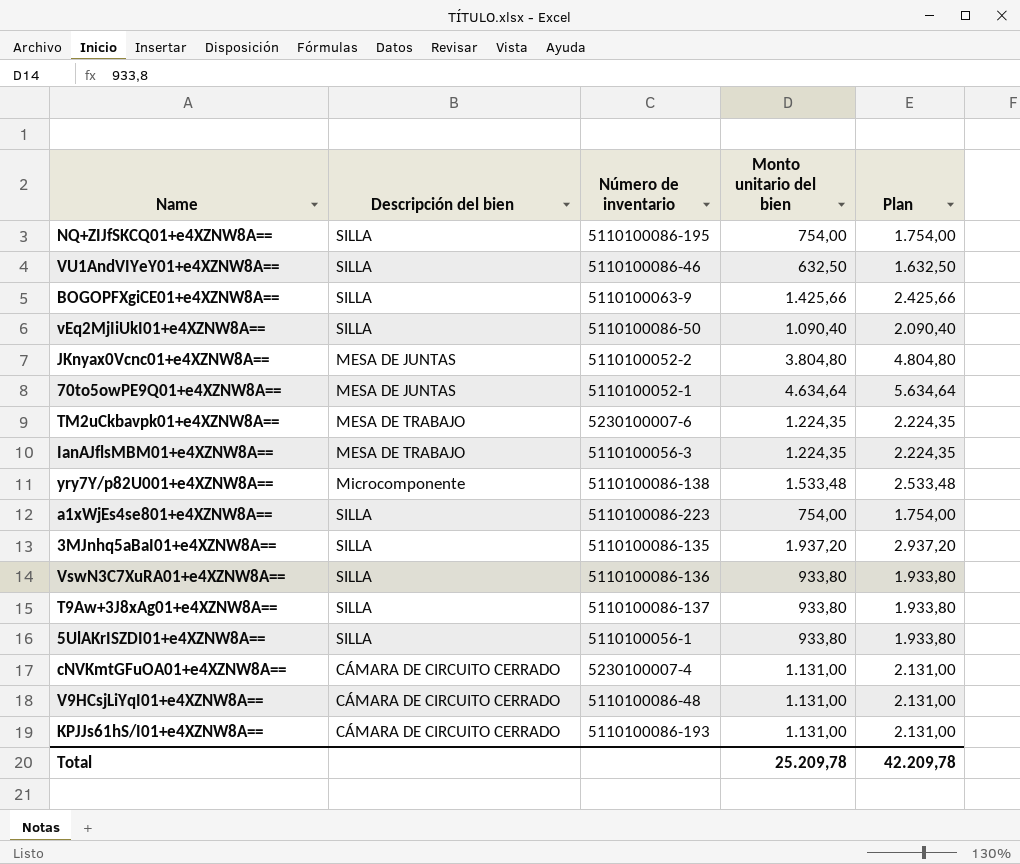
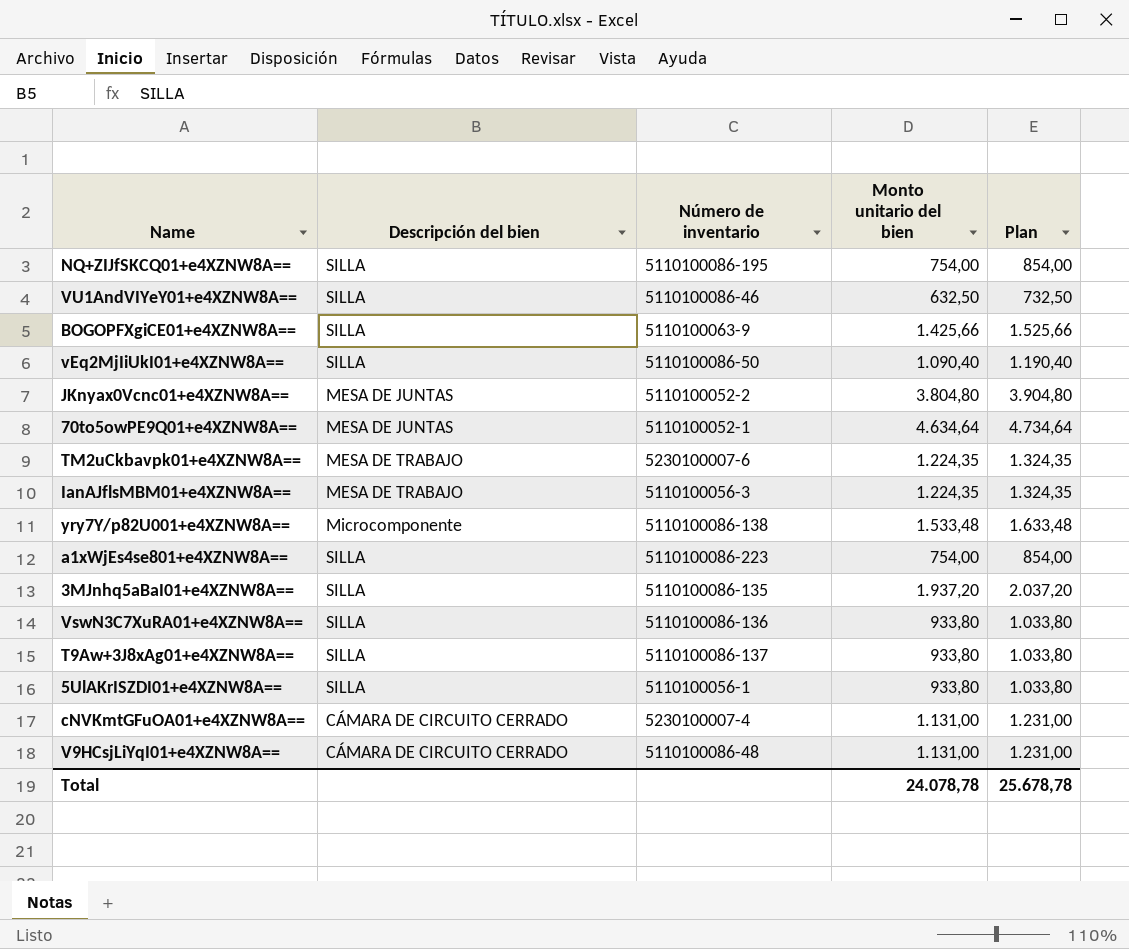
column Plan | formula: [Monto unitario del bien] + 1000 -> [Monto unitario del bien] + 100
row KPJJs61hS/I01+e4XZNW8A==: CÁMARA DE CIRCUITO CERRADO | 5110100086-193 | 1.131,00 | 2.131,00 -> none
Total | Monto unitario del bien: 25.209,78 -> 24.078,78
Total | Plan: 42.209,78 -> 25.678,78

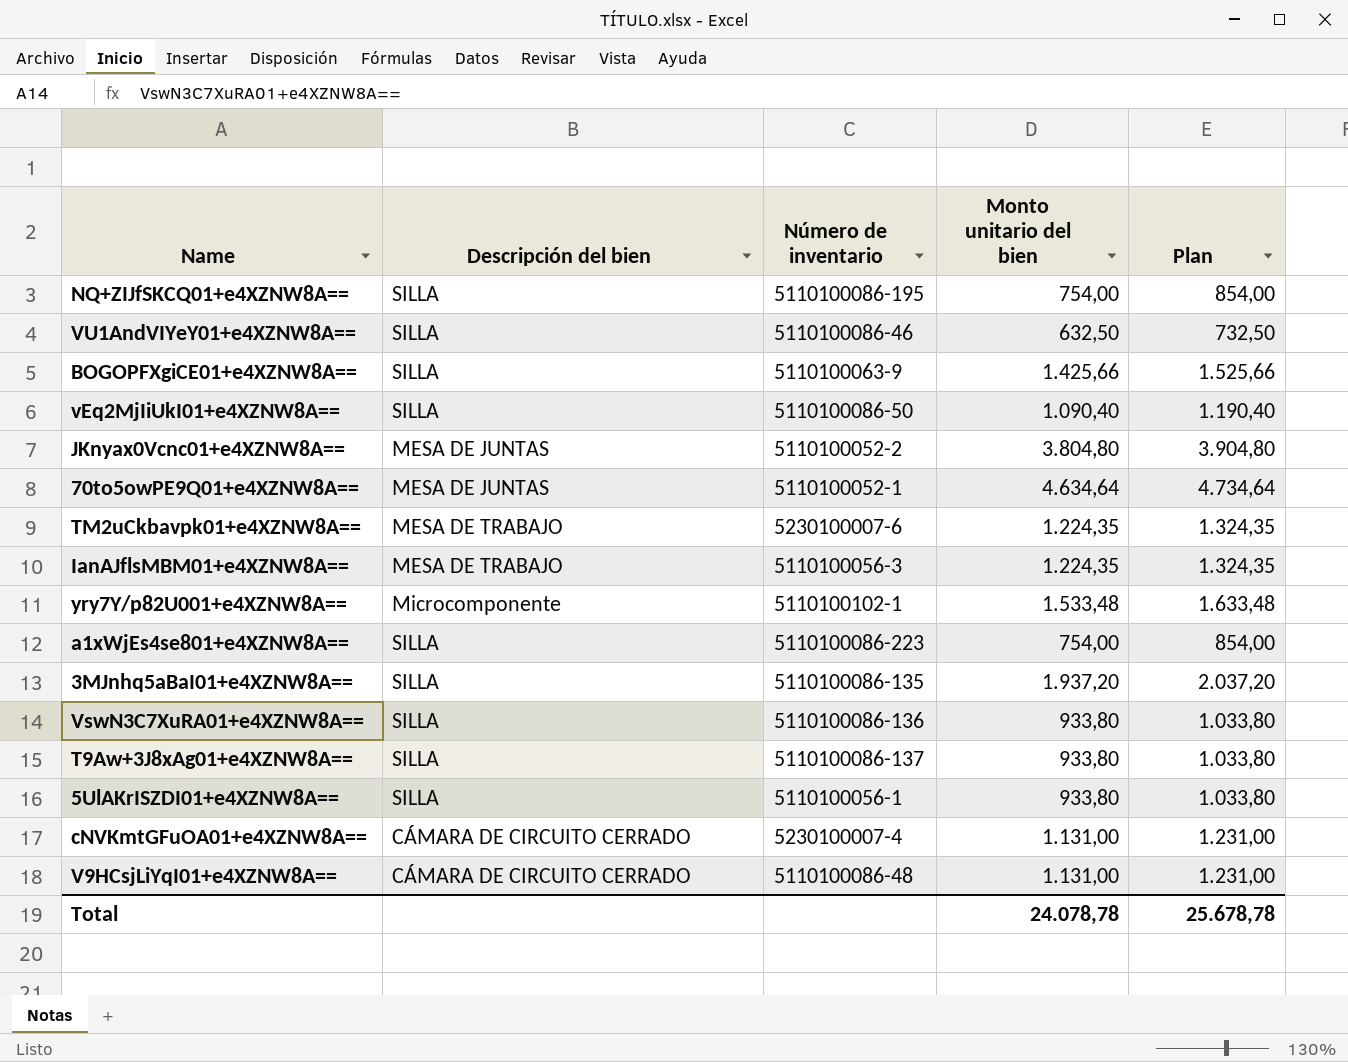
yry7Y/p82U001+e4XZNW8A== | Número de inventario: 5110100086-138 -> 5110100102-1

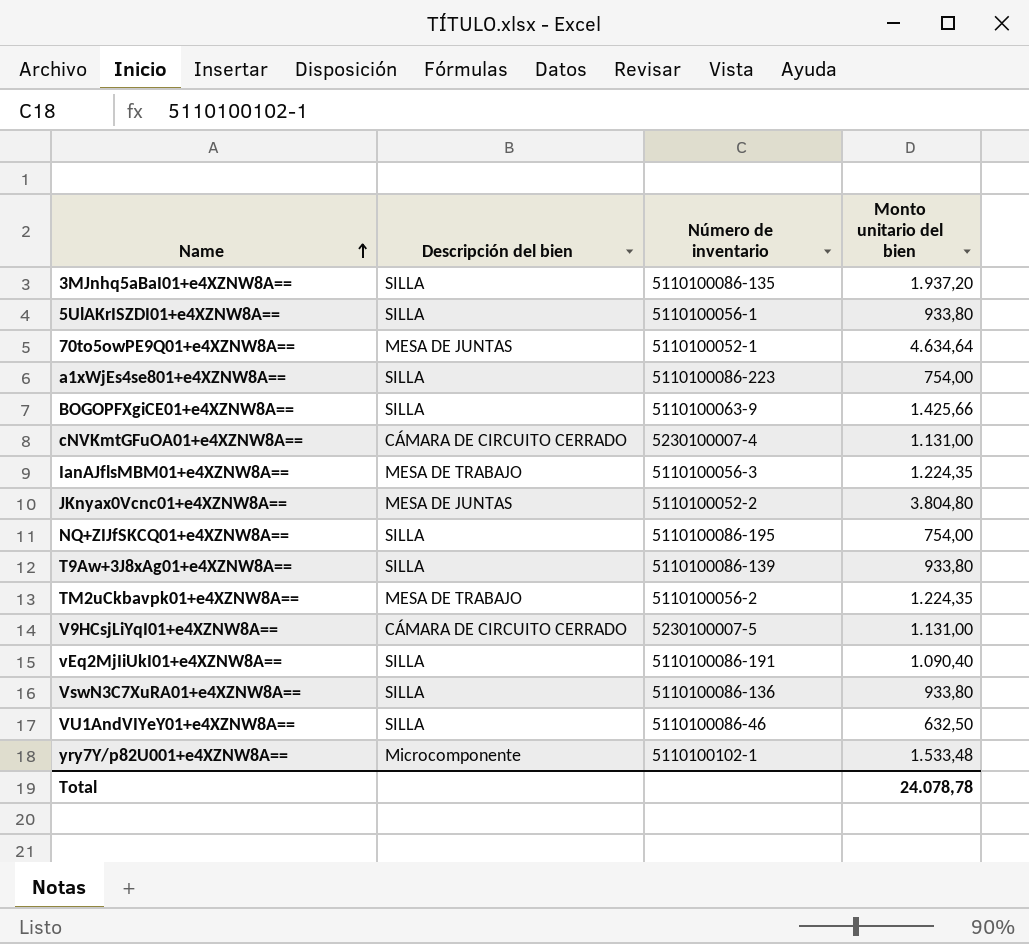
row order: none -> Name ascending
column Plan | formula: [Monto unitario del bien] + 100 -> none
T9Aw+3J8xAg01+e4XZNW8A== | Número de inventario: 5110100086-137 -> 5110100086-139
TM2uCkbavpk01+e4XZNW8A== | Número de inventario: 5230100007-6 -> 5110100056-2
V9HCsjLiYqI01+e4XZNW8A== | Número de inventario: 5110100086-48 -> 5230100007-5
vEq2MjIiUkI01+e4XZNW8A== | Número de inventario: 5110100086-50 -> 5110100086-191

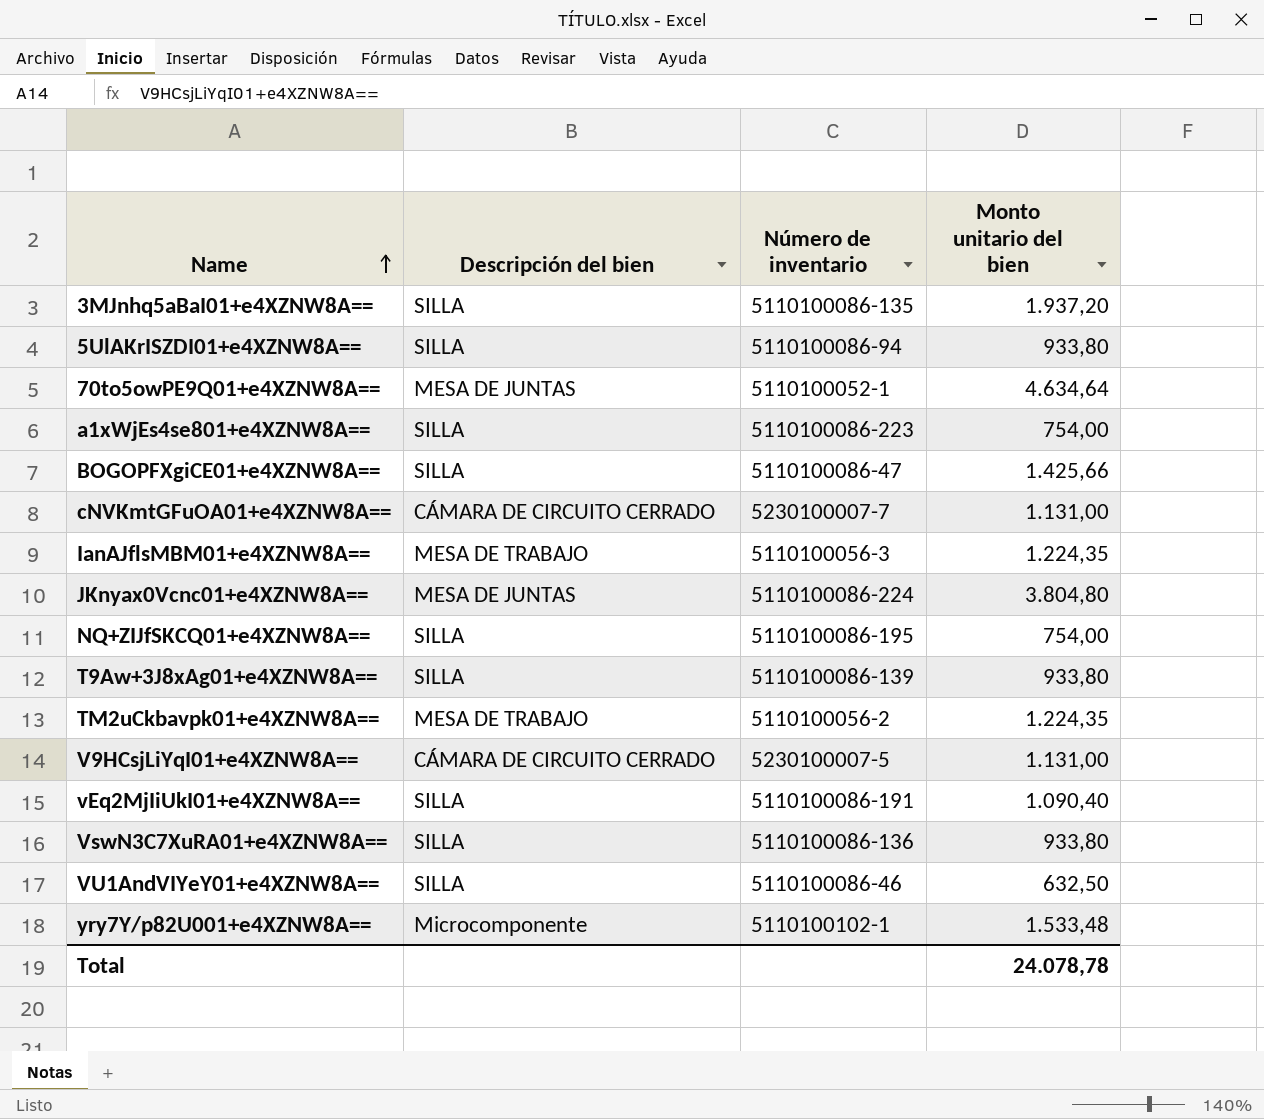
5UlAKrISZDI01+e4XZNW8A== | Número de inventario: 5110100056-1 -> 5110100086-94
BOGOPFXgiCE01+e4XZNW8A== | Número de inventario: 5110100063-9 -> 5110100086-47
cNVKmtGFuOA01+e4XZNW8A== | Número de inventario: 5230100007-4 -> 5230100007-7
JKnyax0Vcnc01+e4XZNW8A== | Número de inventario: 5110100052-2 -> 5110100086-224

